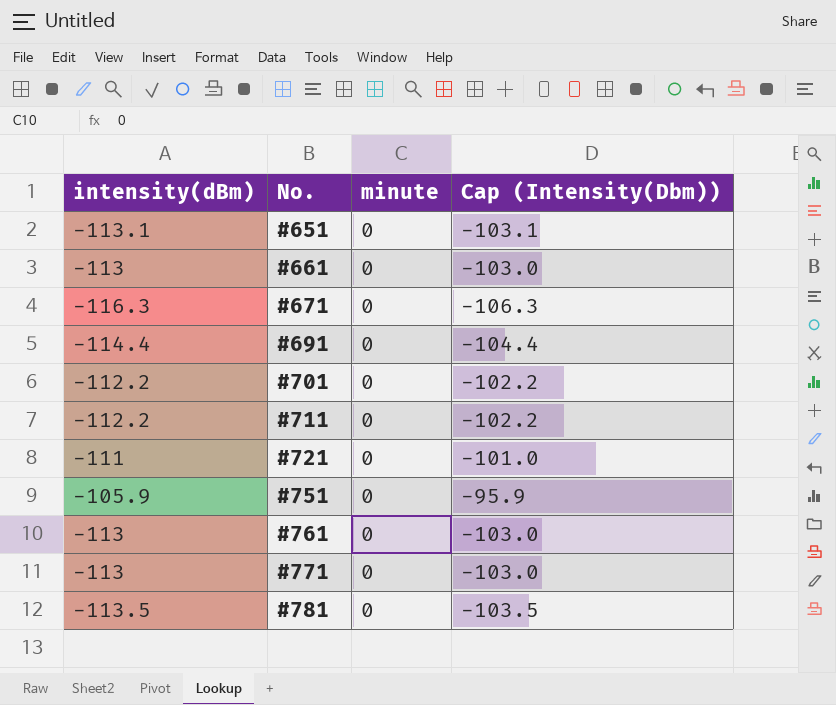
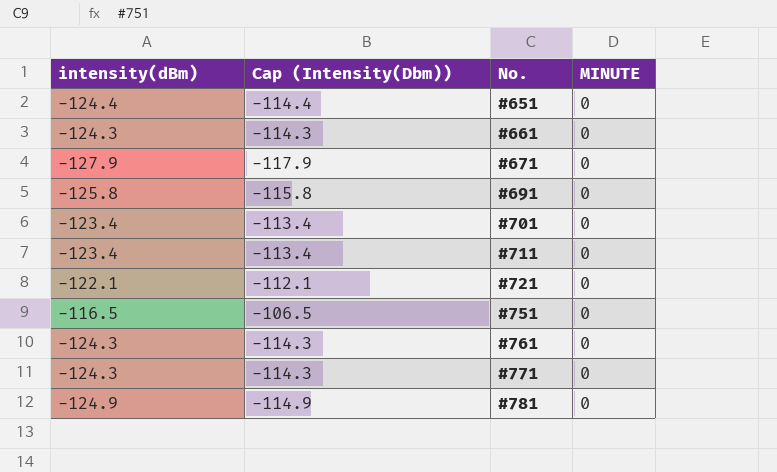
column Cap (Intensity(Dbm)) | position: 4 -> 2
column name: minute -> MINUTE
#651 | intensity(dBm): -113.1 -> -124.4
#651 | Cap (Intensity(Dbm)): -103.1 -> -114.4
#661 | intensity(dBm): -113 -> -124.3
#661 | Cap (Intensity(Dbm)): -103.0 -> -114.3
#671 | intensity(dBm): -116.3 -> -127.9
#671 | Cap (Intensity(Dbm)): -106.3 -> -117.9
#691 | intensity(dBm): -114.4 -> -125.8
#691 | Cap (Intensity(Dbm)): -104.4 -> -115.8
#701 | intensity(dBm): -112.2 -> -123.4
#701 | Cap (Intensity(Dbm)): -102.2 -> -113.4
#711 | intensity(dBm): -112.2 -> -123.4
#711 | Cap (Intensity(Dbm)): -102.2 -> -113.4
#721 | intensity(dBm): -111 -> -122.1
#721 | Cap (Intensity(Dbm)): -101.0 -> -112.1
#751 | intensity(dBm): -105.9 -> -116.5
#751 | Cap (Intensity(Dbm)): -95.9 -> -106.5
#761 | intensity(dBm): -113 -> -124.3
#761 | Cap (Intensity(Dbm)): -103.0 -> -114.3
#771 | intensity(dBm): -113 -> -124.3
#771 | Cap (Intensity(Dbm)): -103.0 -> -114.3
#781 | intensity(dBm): -113.5 -> -124.9
#781 | Cap (Intensity(Dbm)): -103.5 -> -114.9

